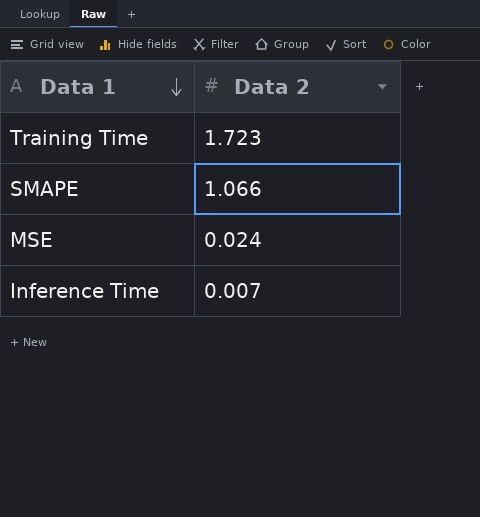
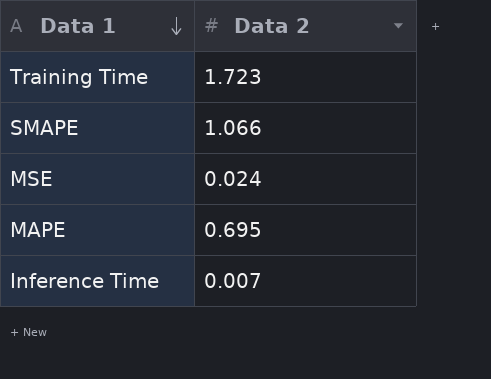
row MAPE: none -> 0.695

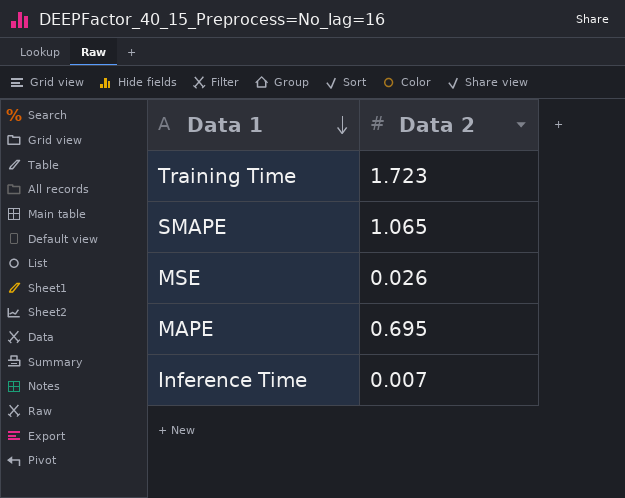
SMAPE | Data 2: 1.066 -> 1.065
MSE | Data 2: 0.024 -> 0.026

